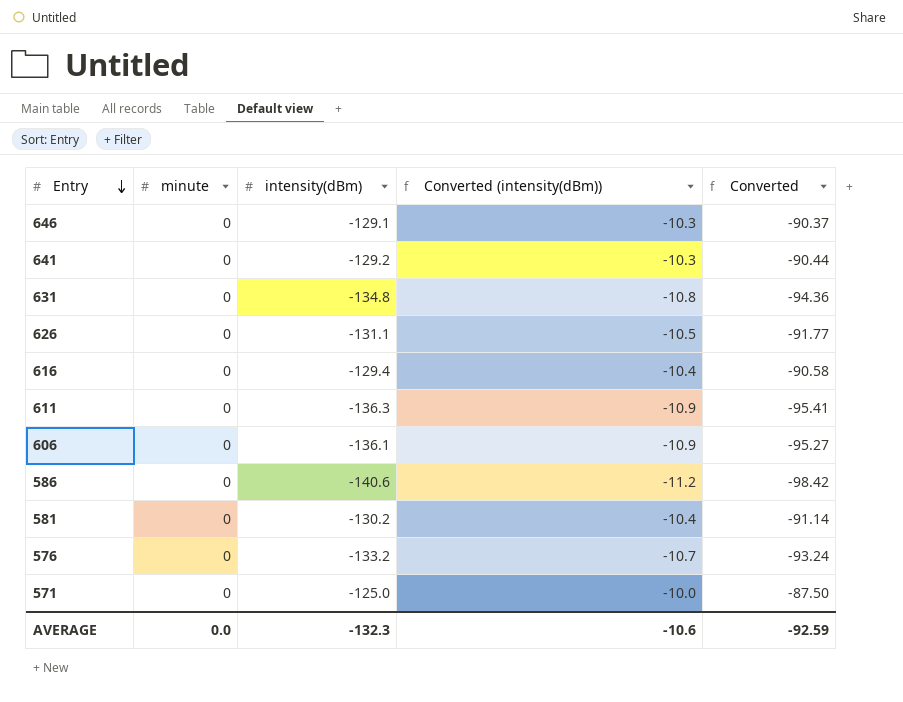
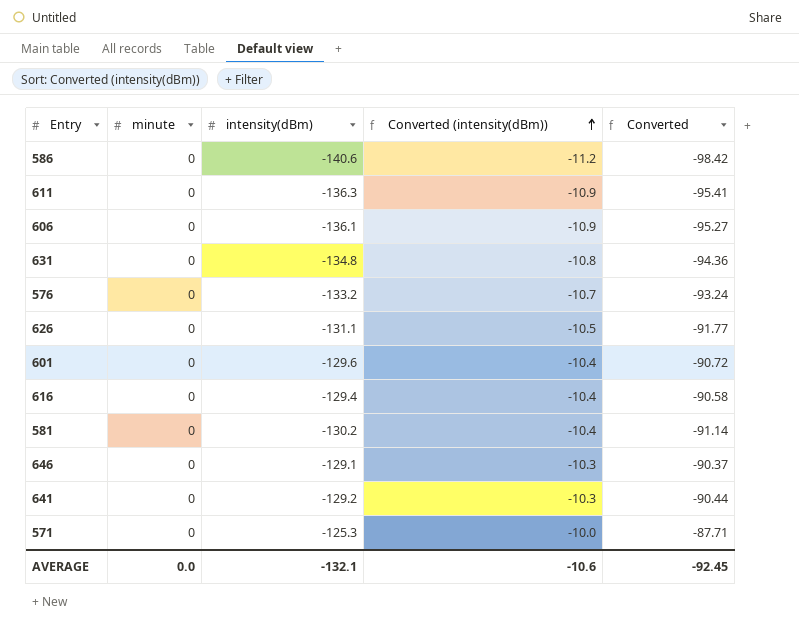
row order: Entry descending -> Converted (intensity(dBm)) ascending
row 601: none -> 0 | -129.6 | -10.4 | -90.72
571 | intensity(dBm): -125.0 -> -125.3
571 | Converted: -87.50 -> -87.71
AVERAGE | intensity(dBm): -132.3 -> -132.1
AVERAGE | Converted: -92.59 -> -92.45

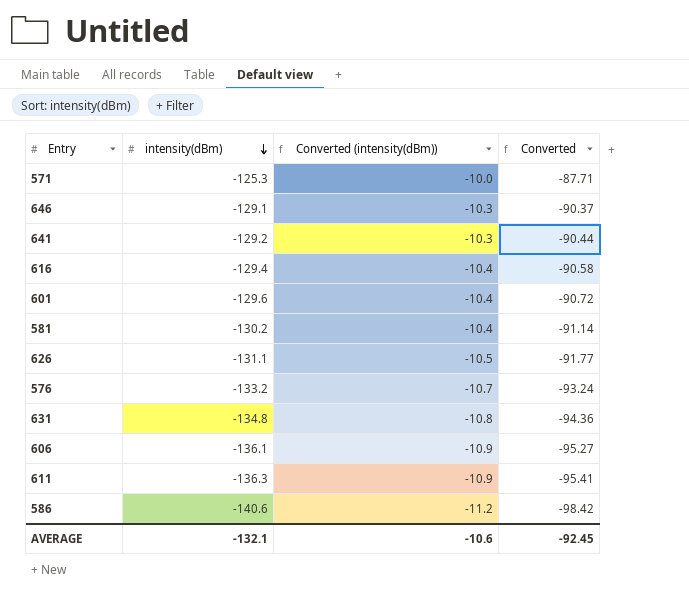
row order: Converted (intensity(dBm)) ascending -> intensity(dBm) descending
column minute | position: 2 -> none

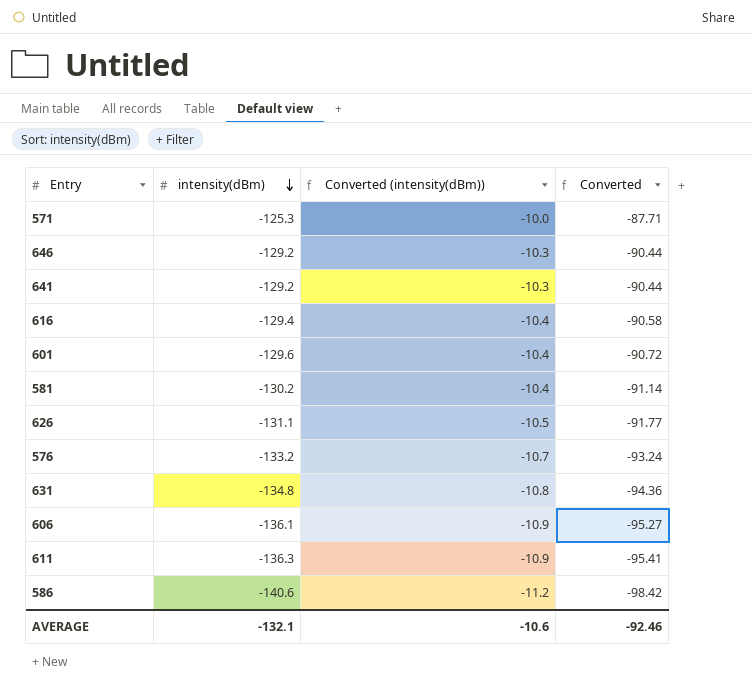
646 | intensity(dBm): -129.1 -> -129.2
646 | Converted: -90.37 -> -90.44
AVERAGE | Converted: -92.45 -> -92.46

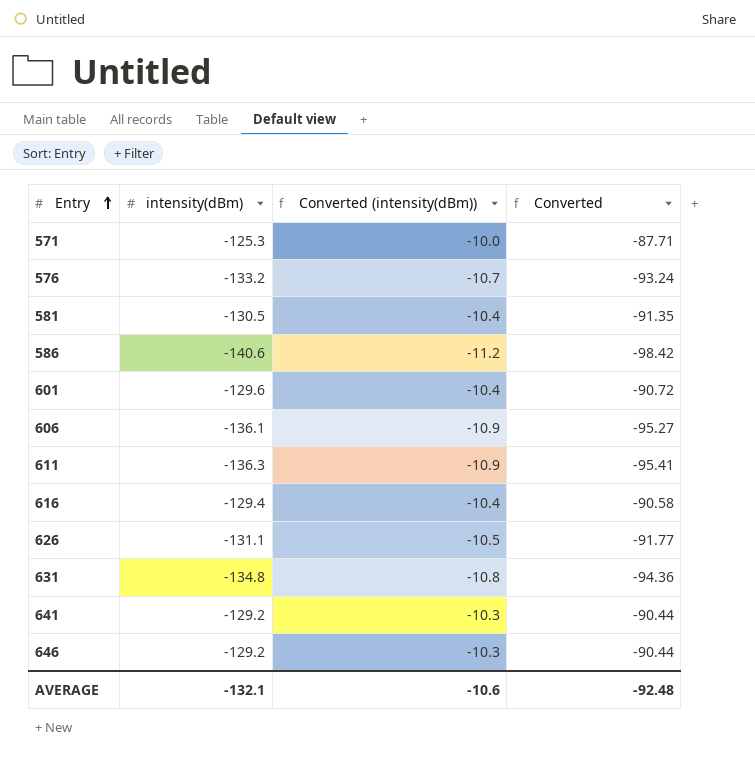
row order: intensity(dBm) descending -> Entry ascending
581 | intensity(dBm): -130.2 -> -130.5
581 | Converted: -91.14 -> -91.35
AVERAGE | Converted: -92.46 -> -92.48

